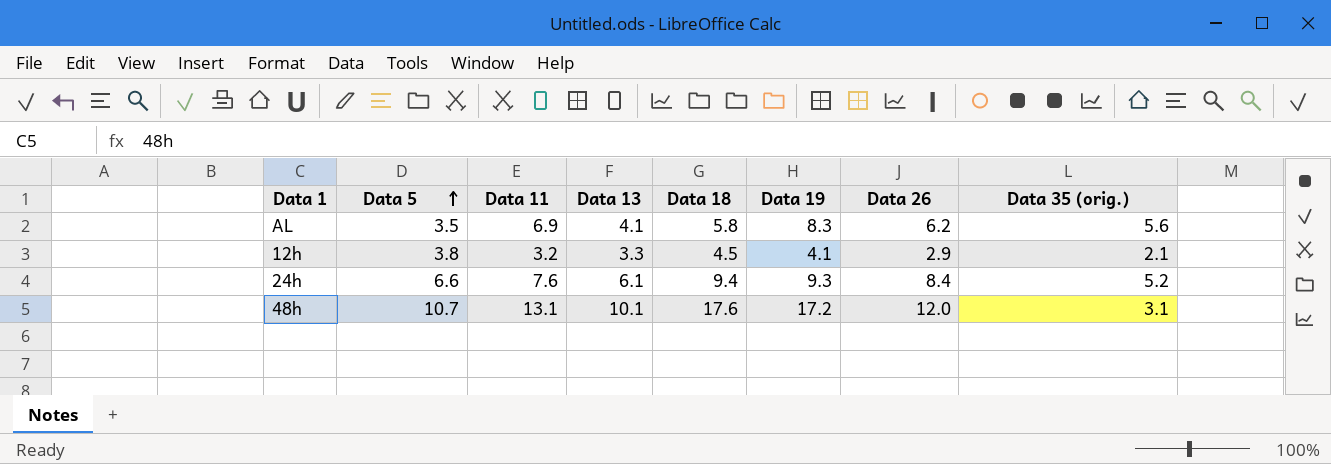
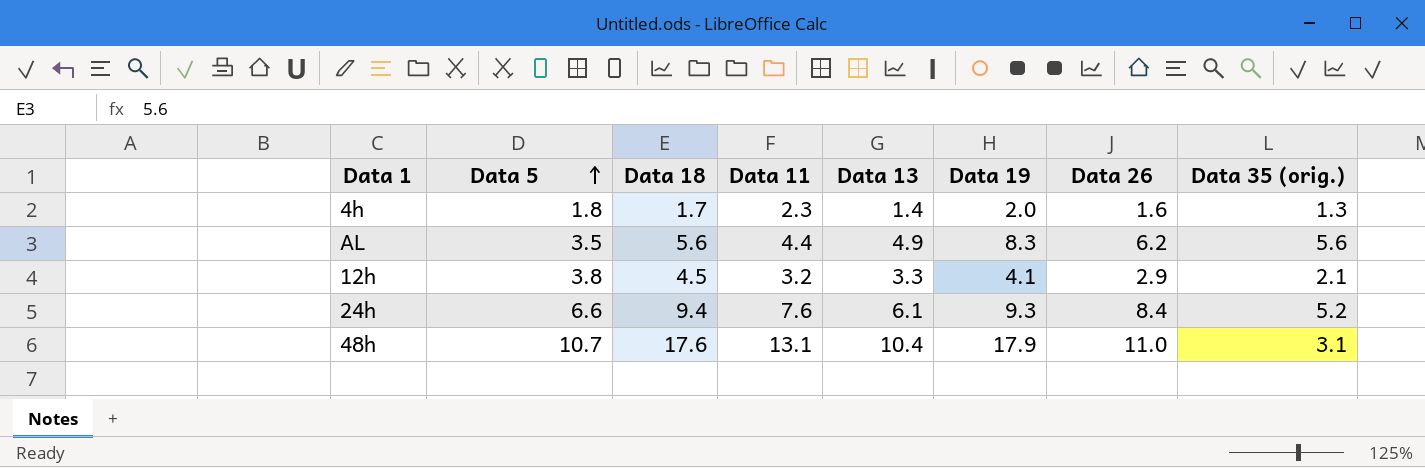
column Data 18 | position: 5 -> 3
row 4h: none -> 1.8 | 1.7 | 2.3 | 1.4 | 2.0 | 1.6 | 1.3
AL | Data 18: 5.8 -> 5.6
AL | Data 11: 6.9 -> 4.4
AL | Data 13: 4.1 -> 4.9
48h | Data 13: 10.1 -> 10.4
48h | Data 19: 17.2 -> 17.9
48h | Data 26: 12.0 -> 11.0

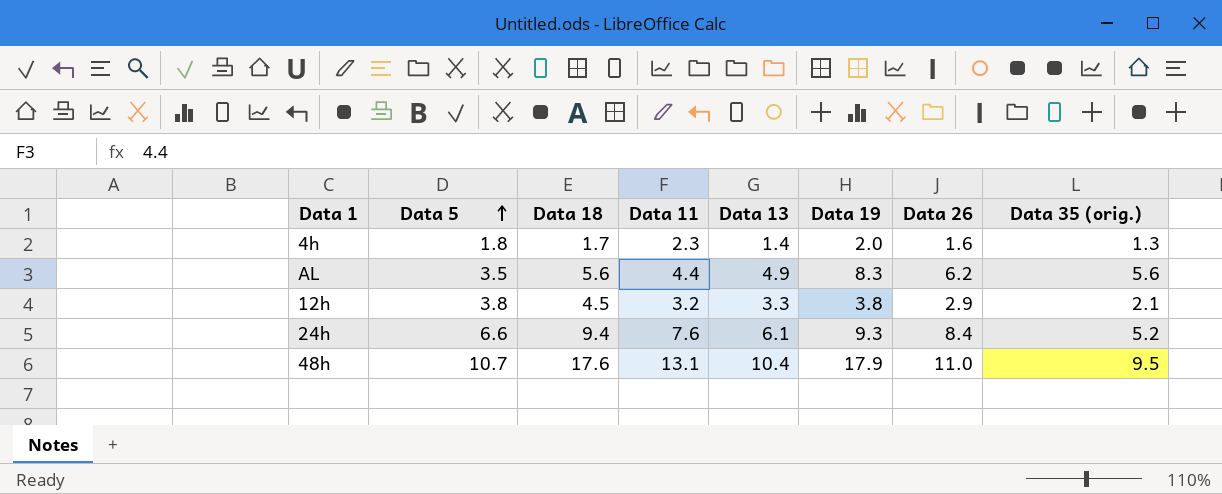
12h | Data 19: 4.1 -> 3.8
48h | Data 35 (orig.): 3.1 -> 9.5

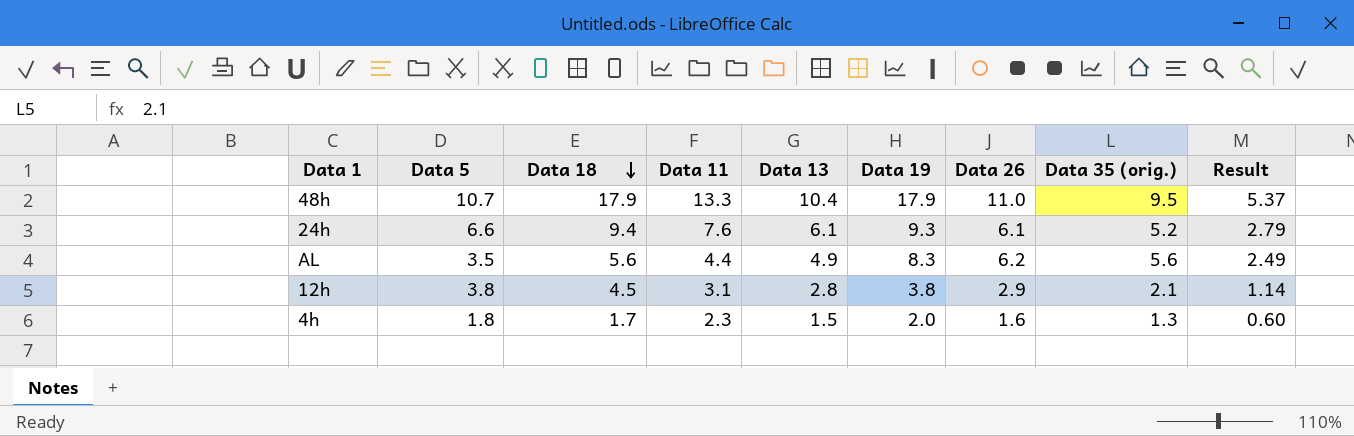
row order: Data 5 ascending -> Data 18 descending
column Result | formula: none -> [Data 19] * 0.3
48h | Data 18: 17.6 -> 17.9
48h | Data 11: 13.1 -> 13.3
24h | Data 26: 8.4 -> 6.1
12h | Data 11: 3.2 -> 3.1
12h | Data 13: 3.3 -> 2.8
4h | Data 13: 1.4 -> 1.5

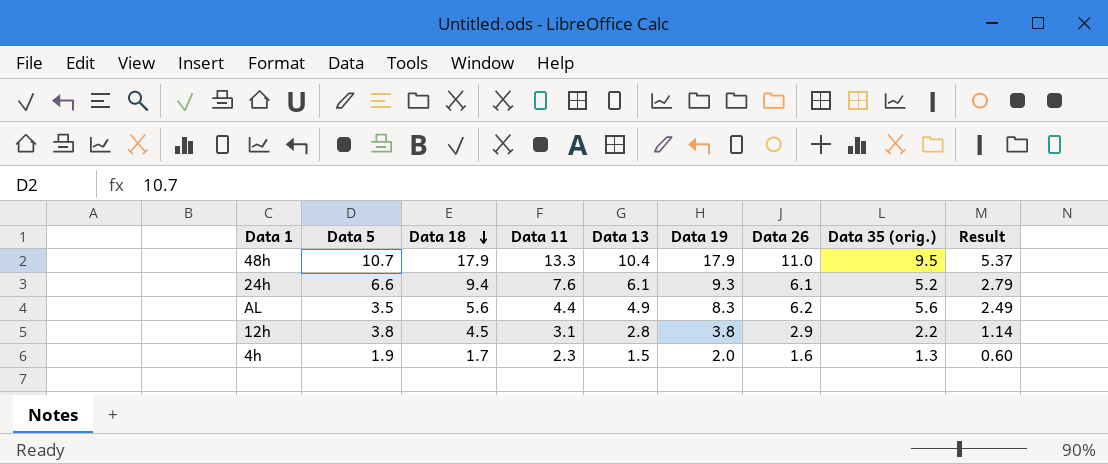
12h | Data 35 (orig.): 2.1 -> 2.2
4h | Data 5: 1.8 -> 1.9

